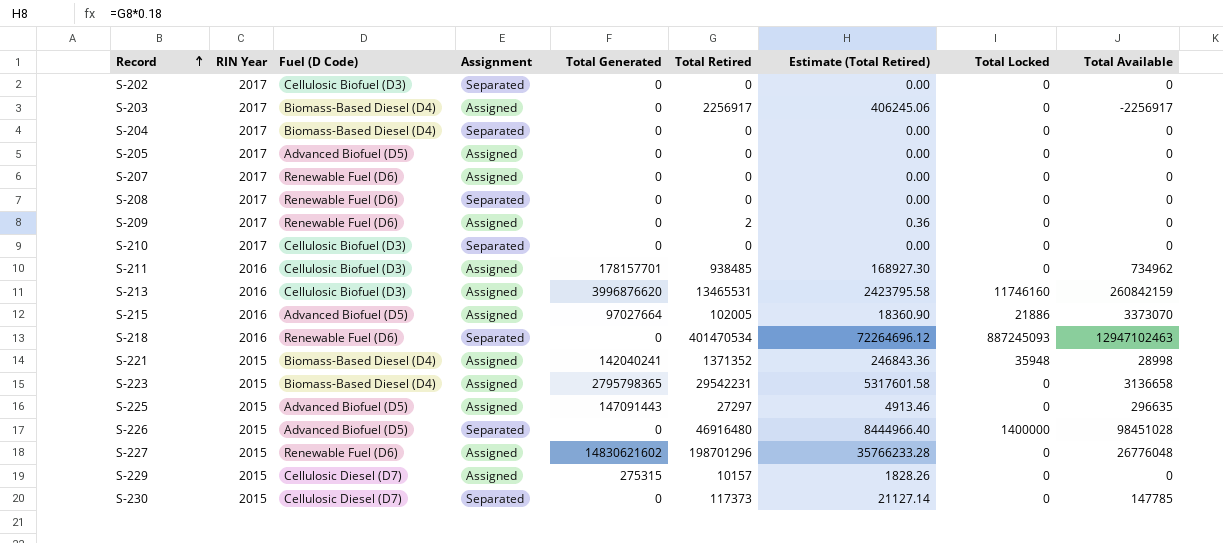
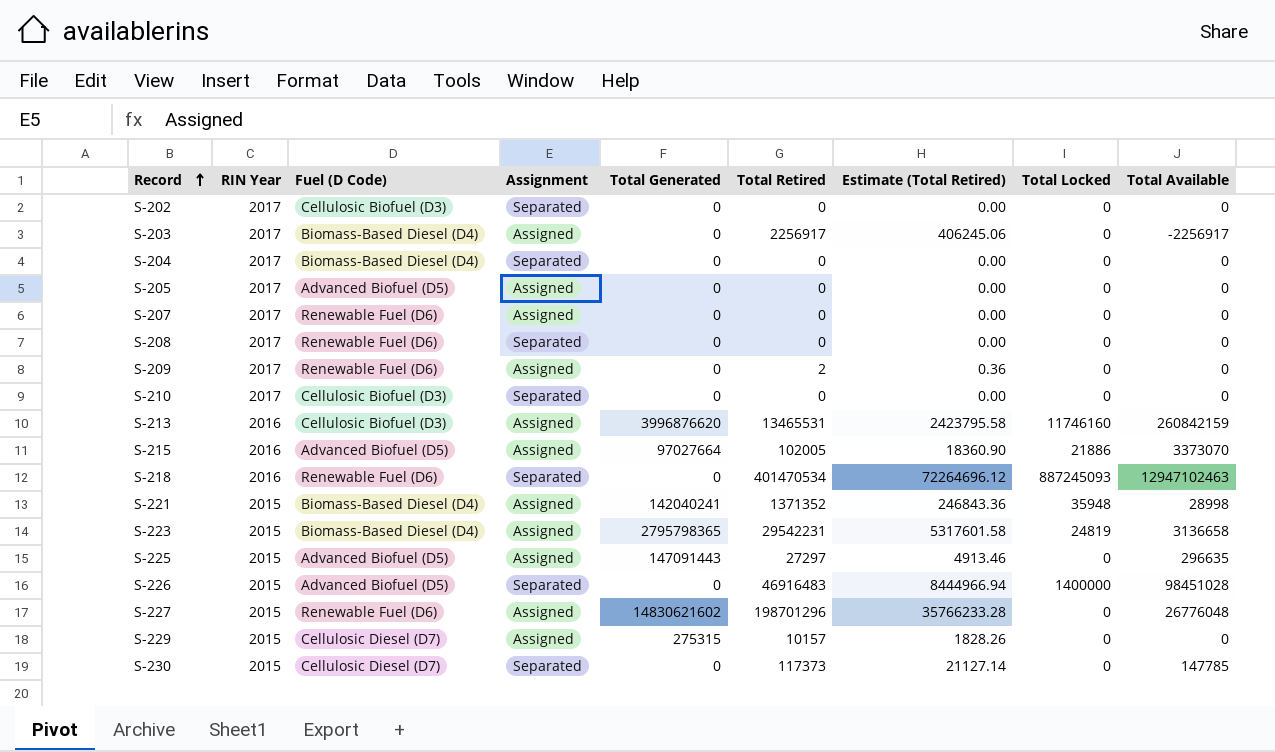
row S-211: 2016 | Cellulosic Biofuel (D3) | Assigned | 178157701 | 938485 | 168927.30 | 0 | 734962 -> none
S-223 | Total Locked: 0 -> 24819
S-226 | Total Retired: 46916480 -> 46916483
S-226 | Estimate (Total Retired): 8444966.40 -> 8444966.94

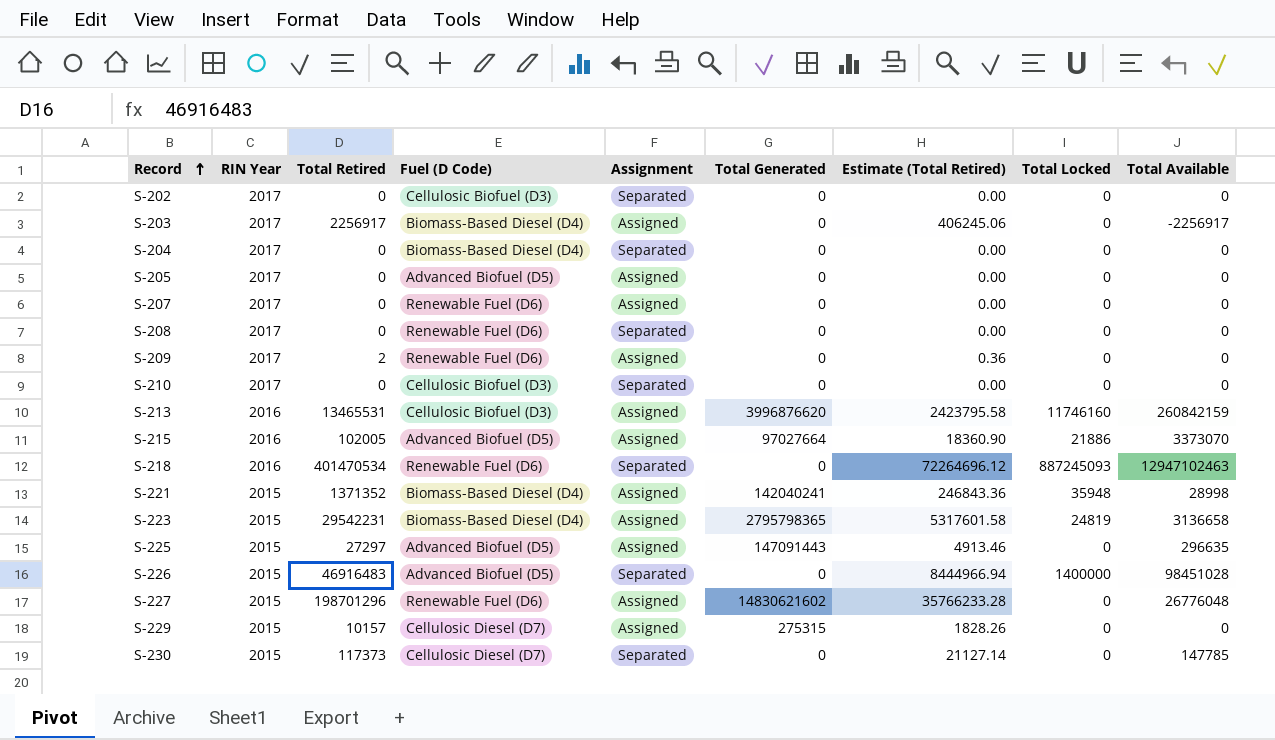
column Total Retired | position: 6 -> 3

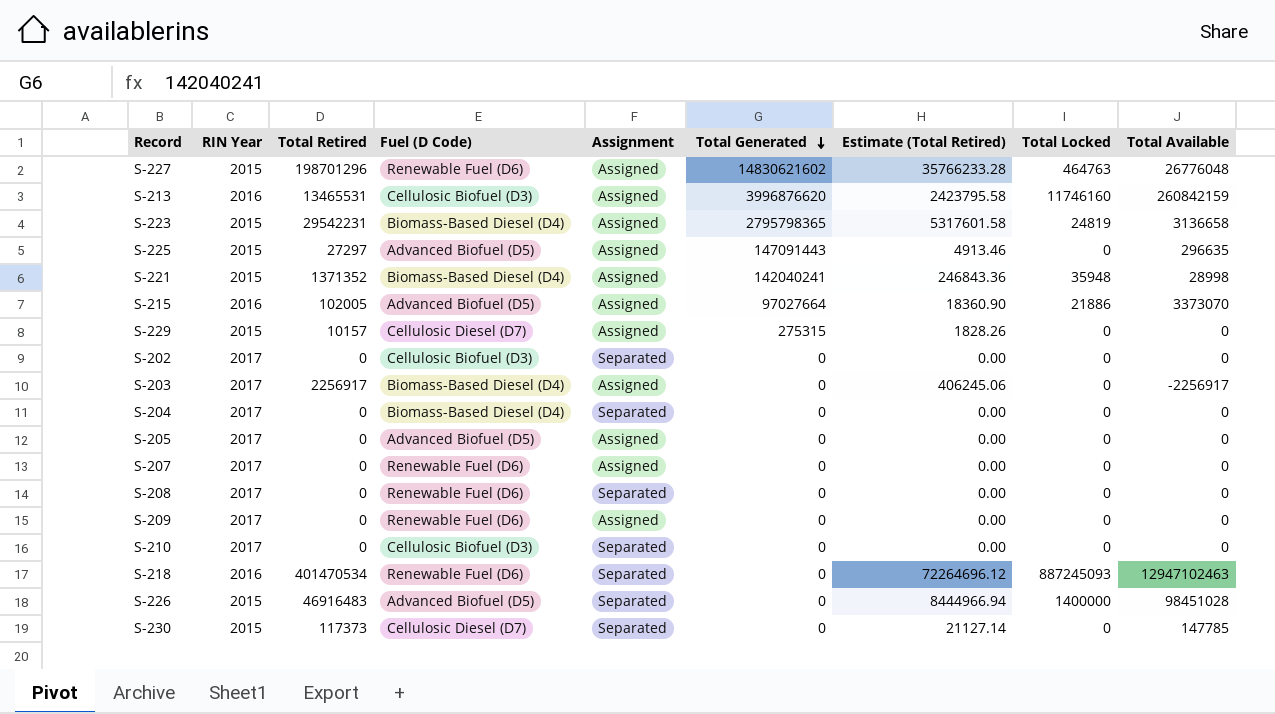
row order: Record ascending -> Total Generated descending
S-227 | Total Locked: 0 -> 464763
S-209 | Total Retired: 2 -> 0
S-209 | Estimate (Total Retired): 0.36 -> 0.00

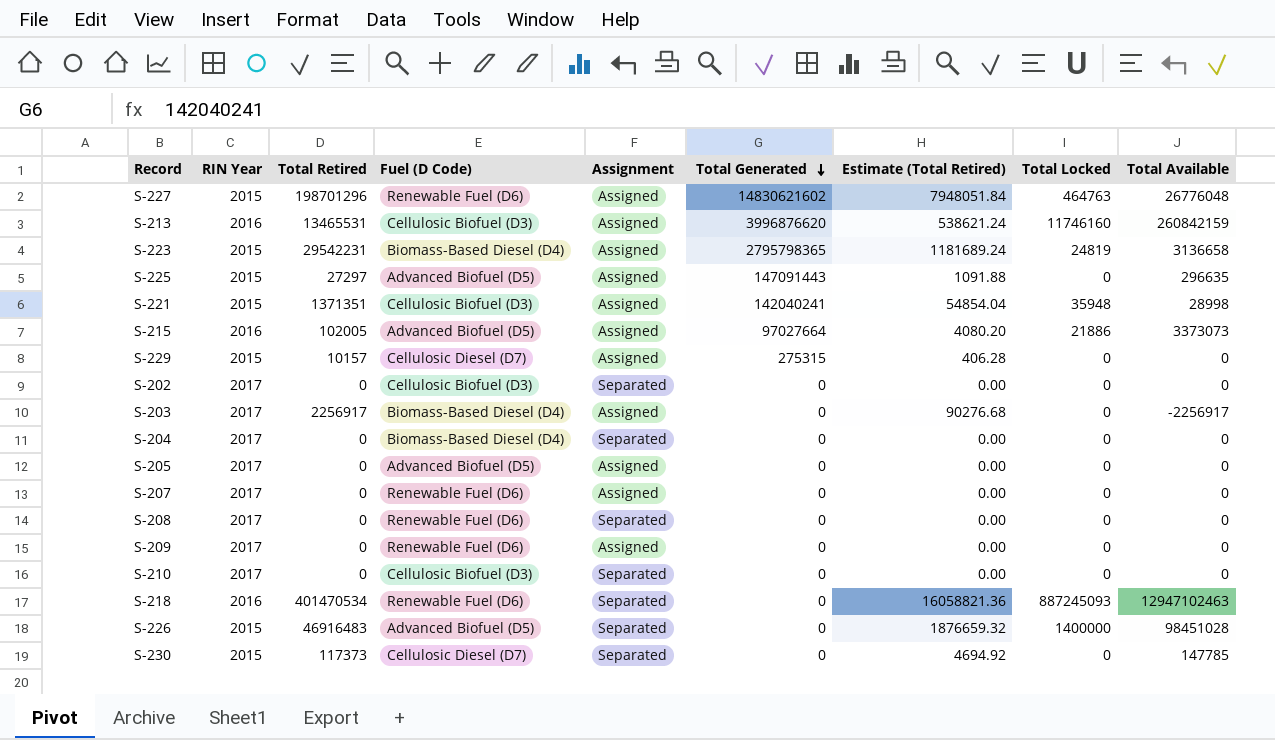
column Estimate (Total Retired) | formula: [Total Retired] * 0.18 -> [Total Retired] * 0.04
S-221 | Total Retired: 1371352 -> 1371351
S-221 | Fuel (D Code): Biomass-Based Diesel (D4) -> Cellulosic Biofuel (D3)
S-215 | Total Available: 3373070 -> 3373073

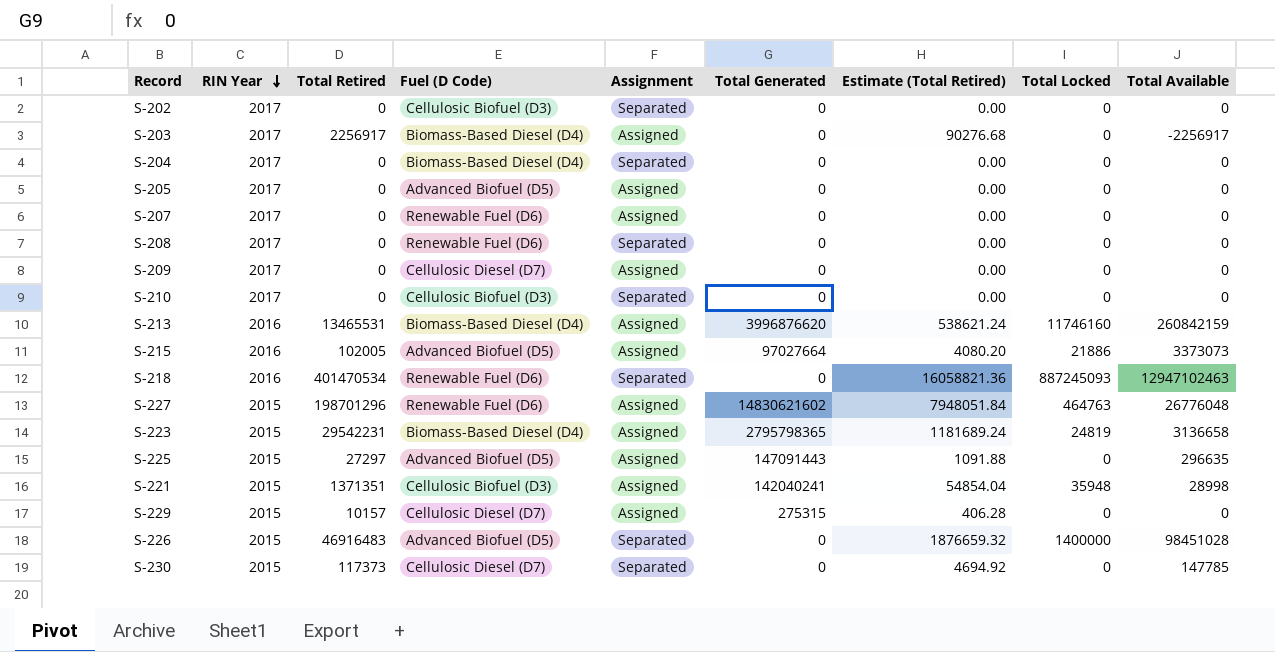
row order: Total Generated descending -> RIN Year descending
S-209 | Fuel (D Code): Renewable Fuel (D6) -> Cellulosic Diesel (D7)
S-213 | Fuel (D Code): Cellulosic Biofuel (D3) -> Biomass-Based Diesel (D4)

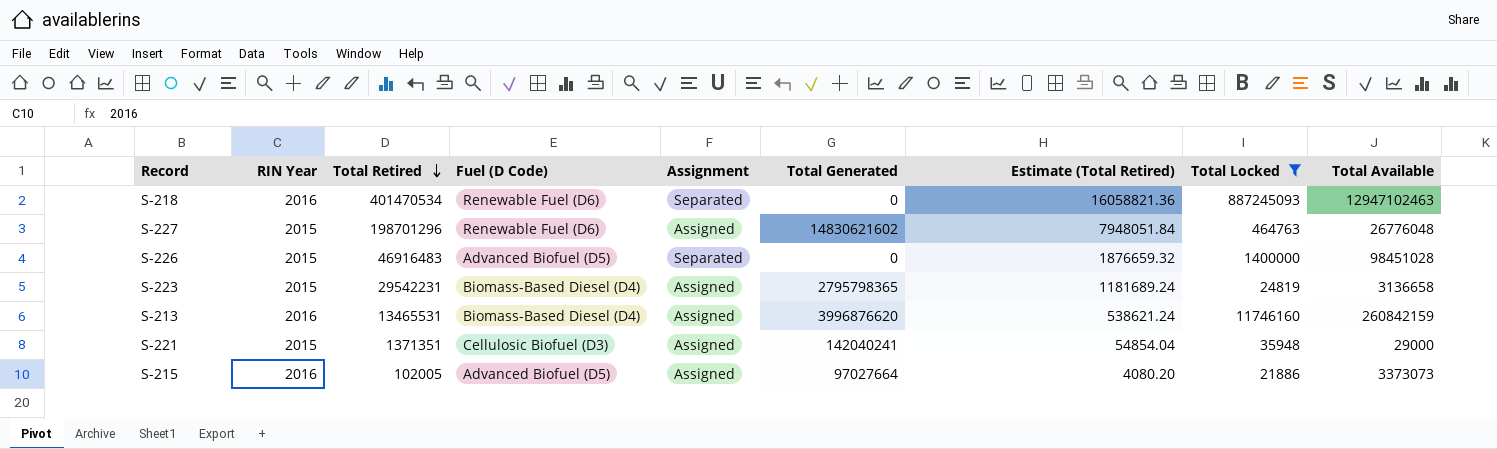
filter: none -> Total Locked != 0
row order: RIN Year descending -> Total Retired descending
S-221 | Total Available: 28998 -> 29000

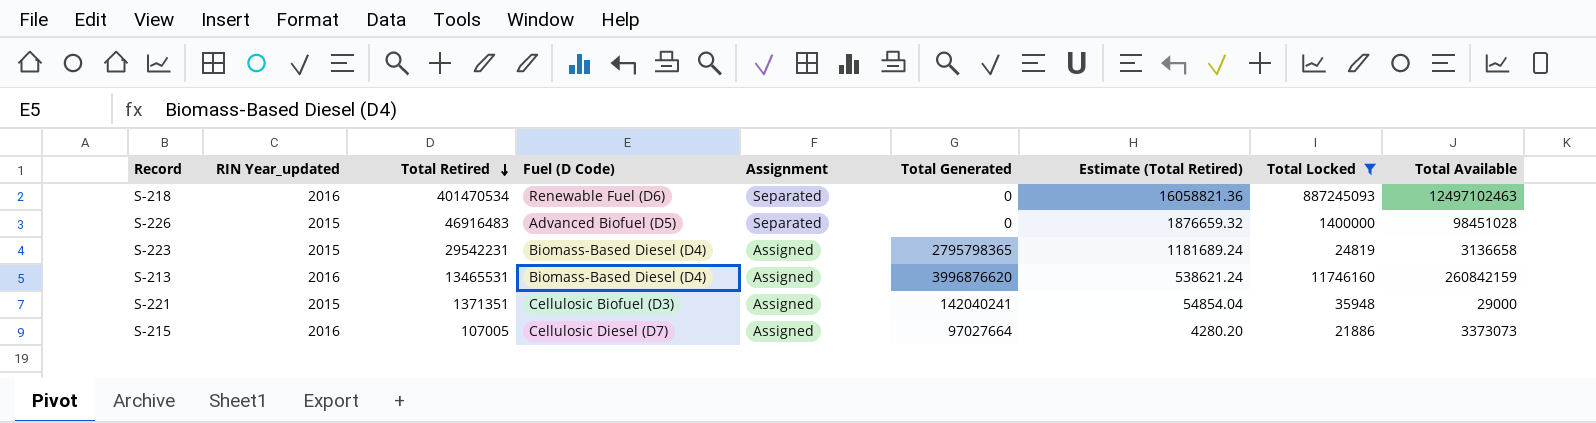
column name: RIN Year -> RIN Year_updated
row S-227: 2015 | 198701296 | Renewable Fuel (D6) | Assigned | 14830621602 | 7948051.84 | 464763 | 26776048 -> none
S-218 | Total Available: 12947102463 -> 12497102463
S-215 | Total Retired: 102005 -> 107005
S-215 | Fuel (D Code): Advanced Biofuel (D5) -> Cellulosic Diesel (D7)
S-215 | Estimate (Total Retired): 4080.20 -> 4280.20

